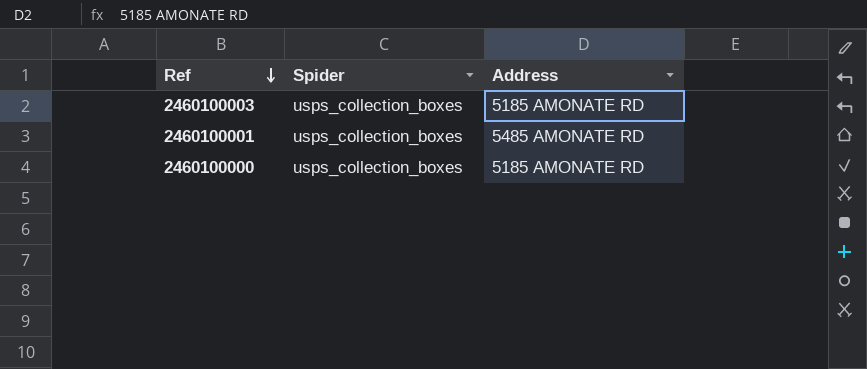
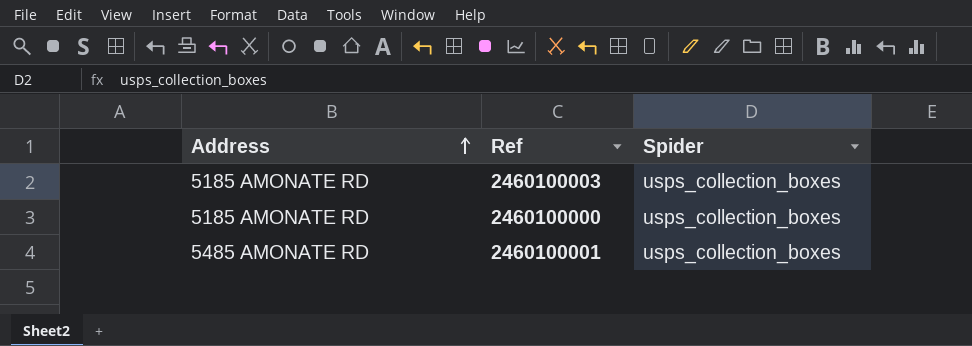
row order: Ref descending -> Address ascending
column Address | position: 3 -> 1

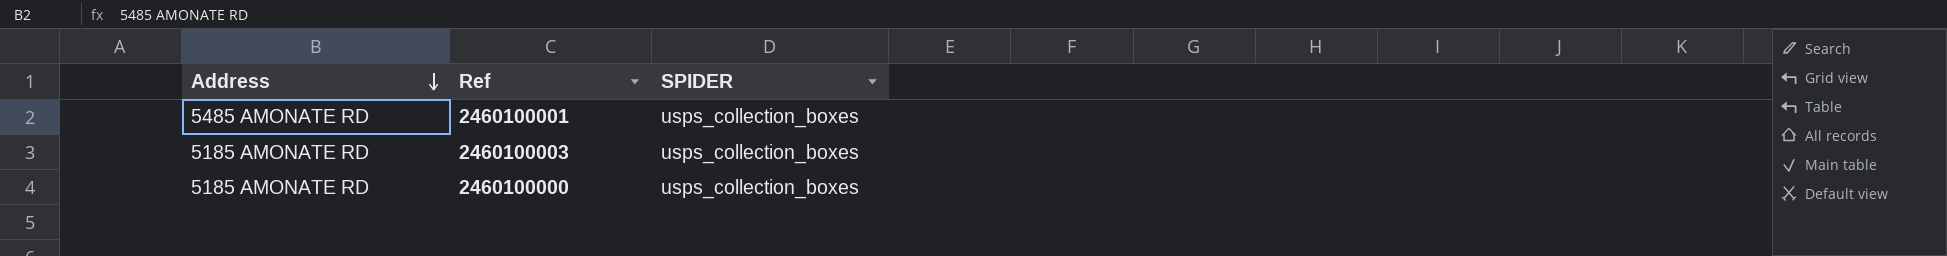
row order: Address ascending -> Address descending
column name: Spider -> SPIDER

